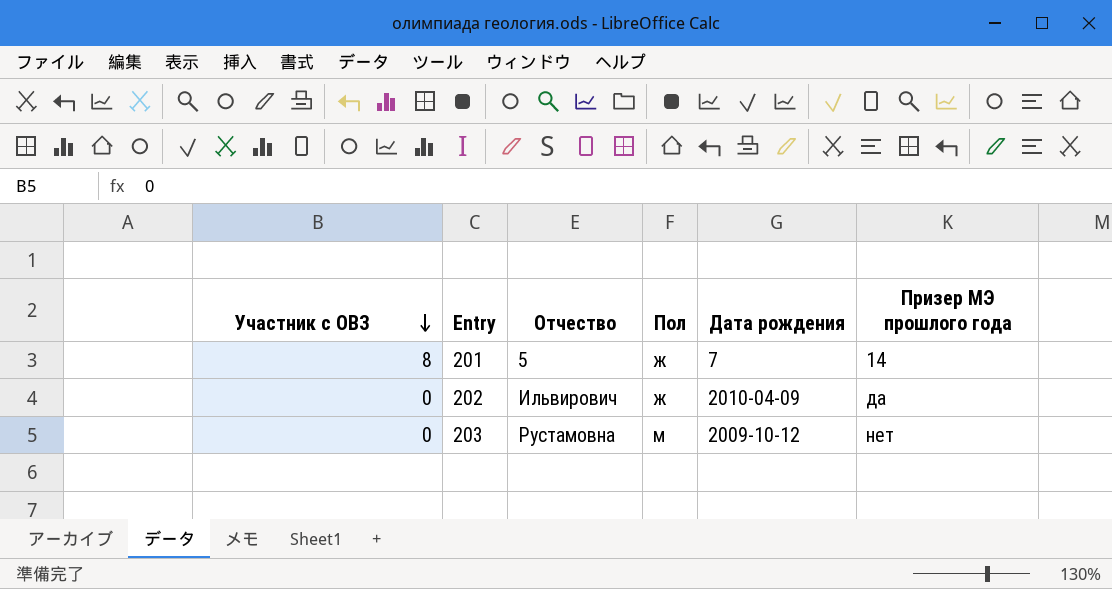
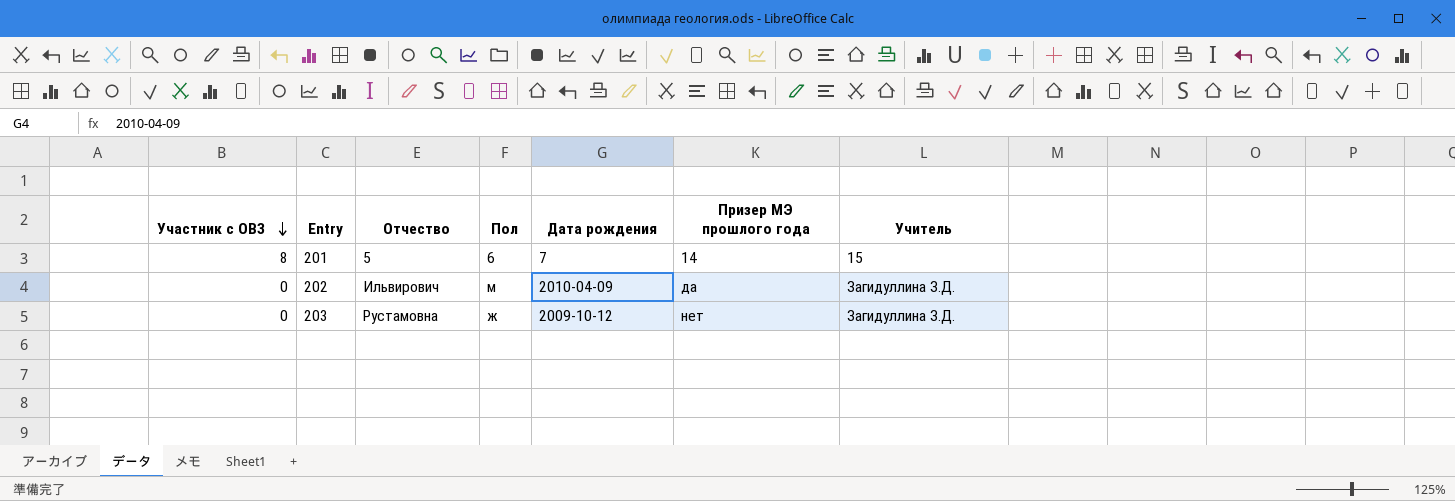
column Учитель | position: none -> 7
201 | Пол: ж -> 6
202 | Пол: ж -> м
203 | Пол: м -> ж

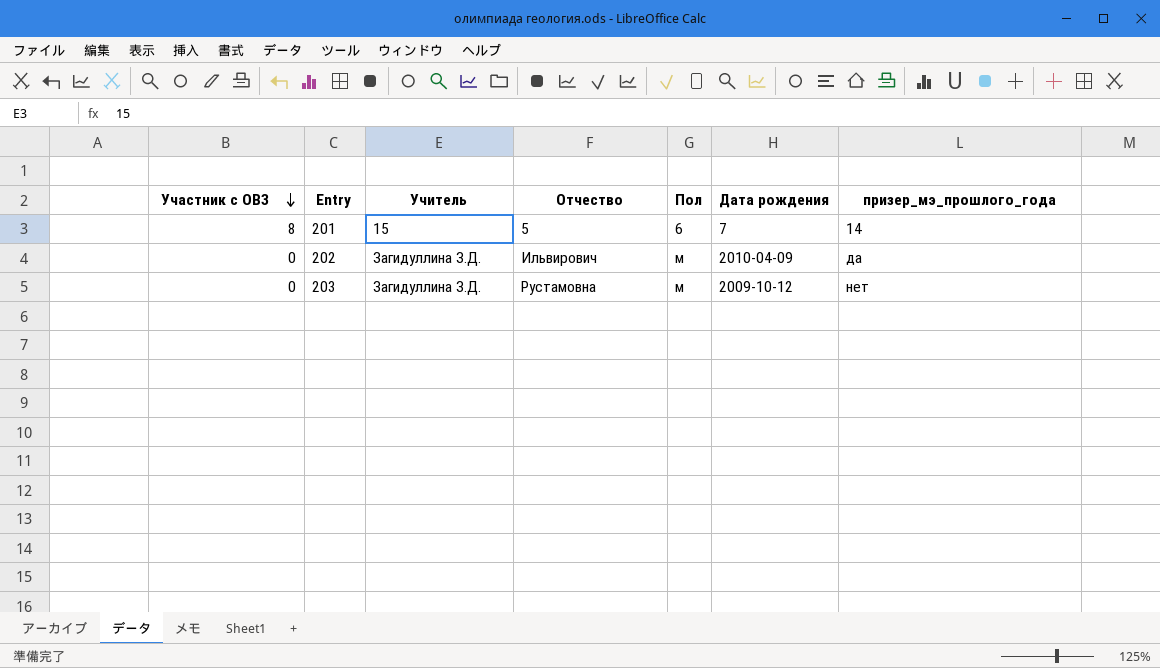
column Учитель | position: 7 -> 3
column name: Призер МЭ прошлого года -> призер_мэ_прошлого_года
203 | Пол: ж -> м

